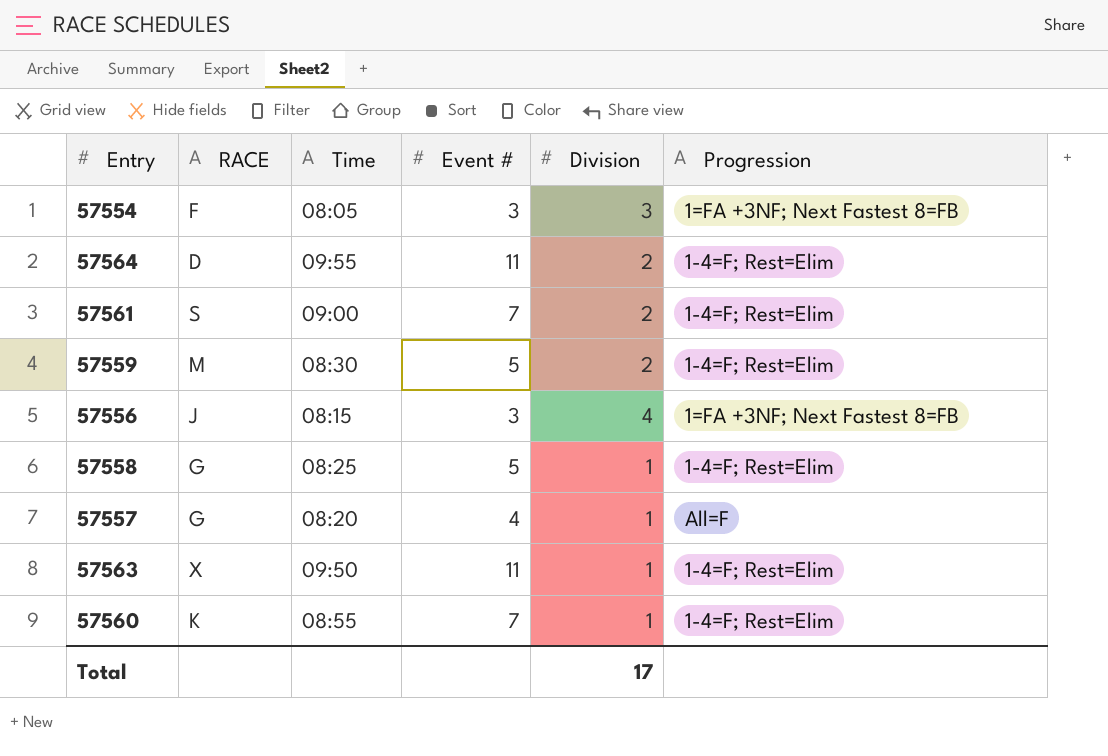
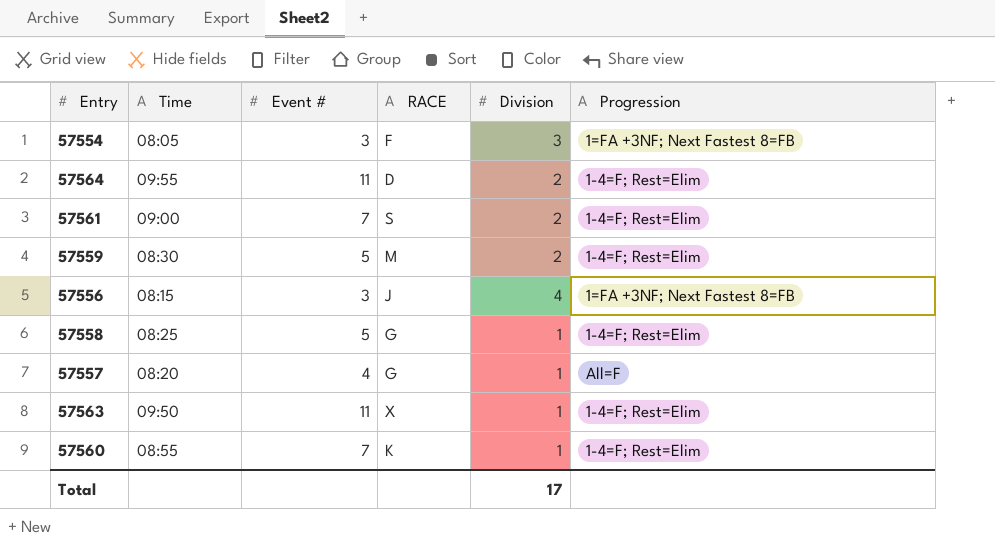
column RACE | position: 2 -> 4

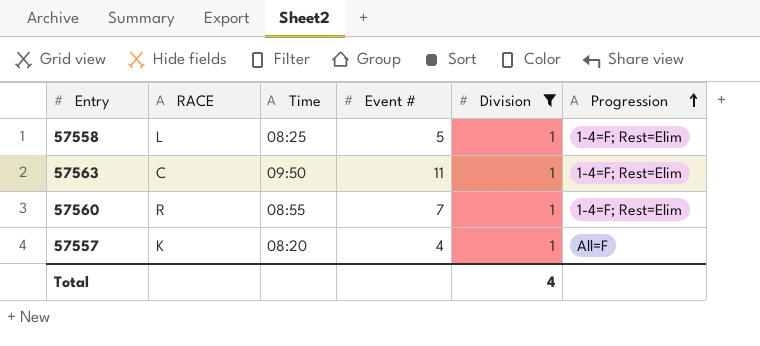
filter: none -> Division = 1
row order: none -> Progression ascending
column RACE | position: 4 -> 2
57558 | RACE: G -> L
57563 | RACE: X -> C
57560 | RACE: K -> R
57557 | RACE: G -> K
Total | Division: 17 -> 4

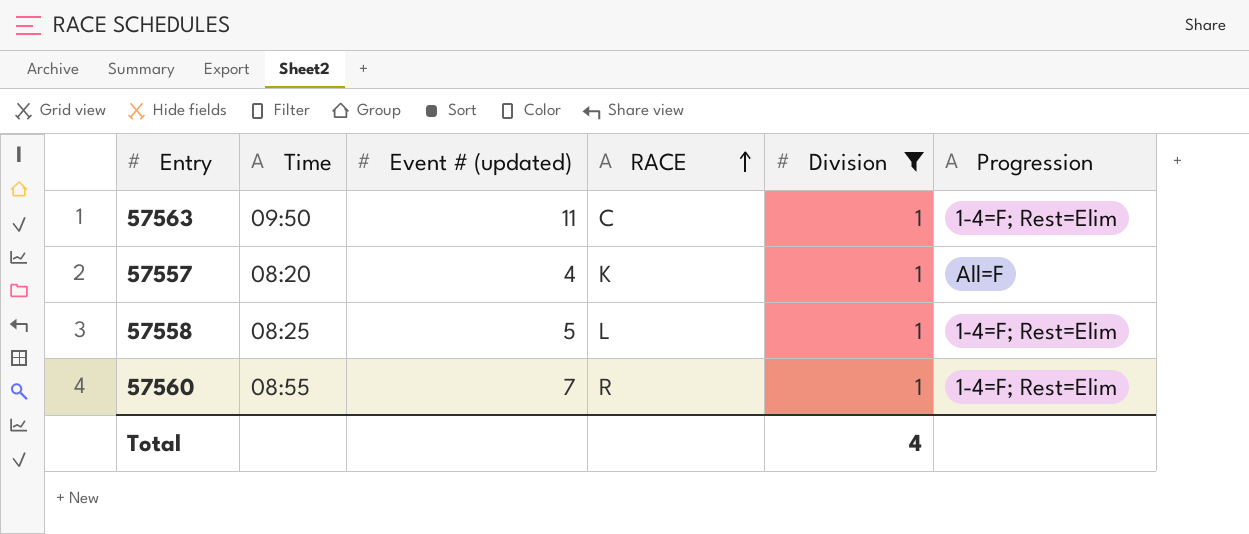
row order: Progression ascending -> RACE ascending
column name: Event # -> Event # (updated)
column RACE | position: 2 -> 4

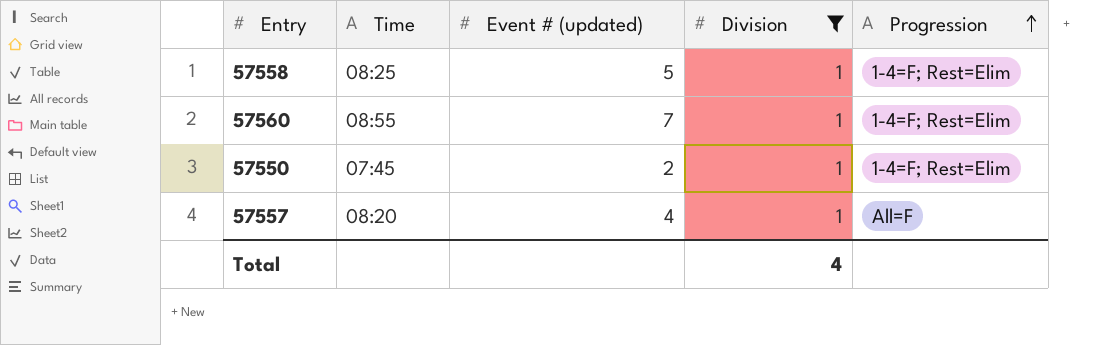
row order: RACE ascending -> Progression ascending
column RACE | position: 4 -> none
row 57563: 09:50 | 11 | C | 1 | 1-4=F; Rest=Elim -> none
row 57550: none -> 07:45 | 2 | 1 | 1-4=F; Rest=Elim

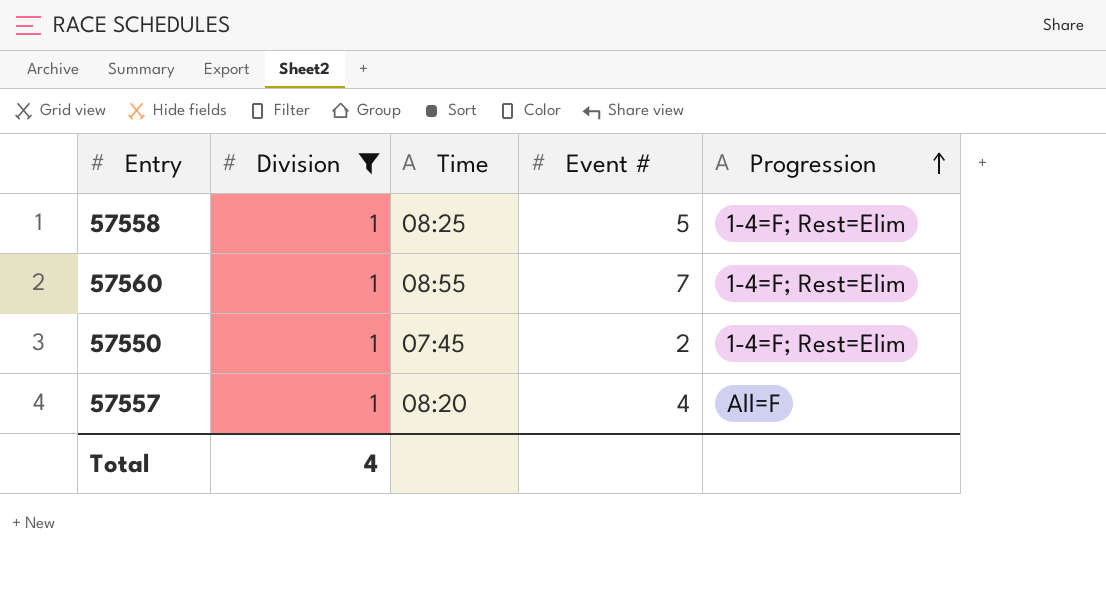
column Division | position: 4 -> 2
column name: Event # (updated) -> Event #

